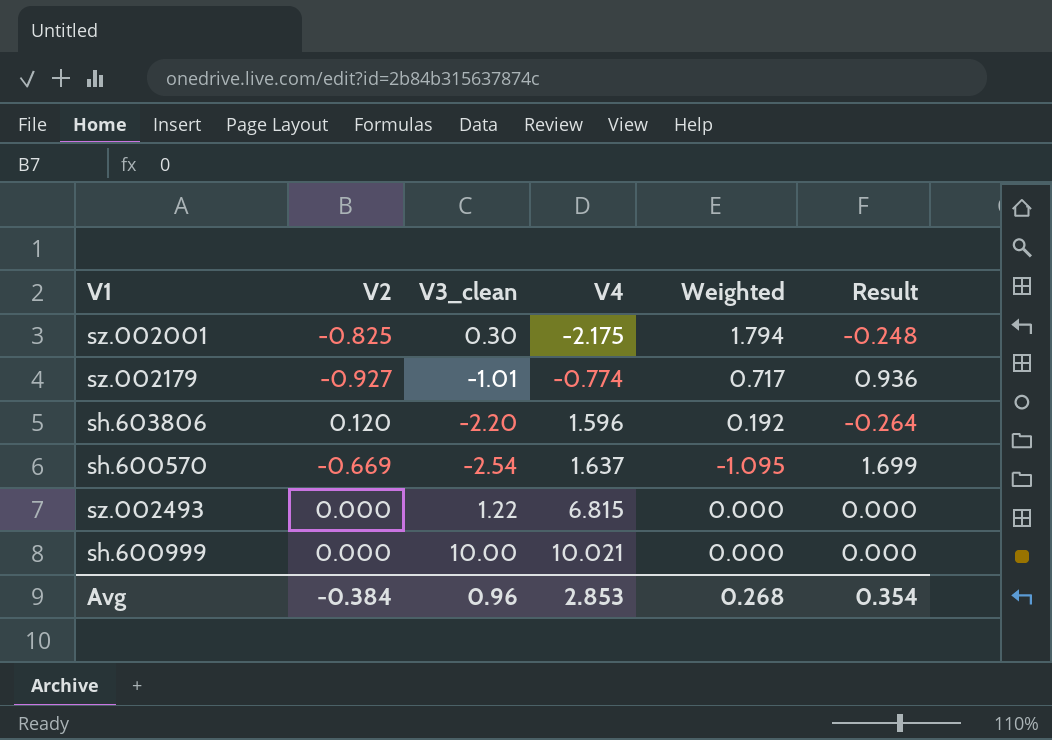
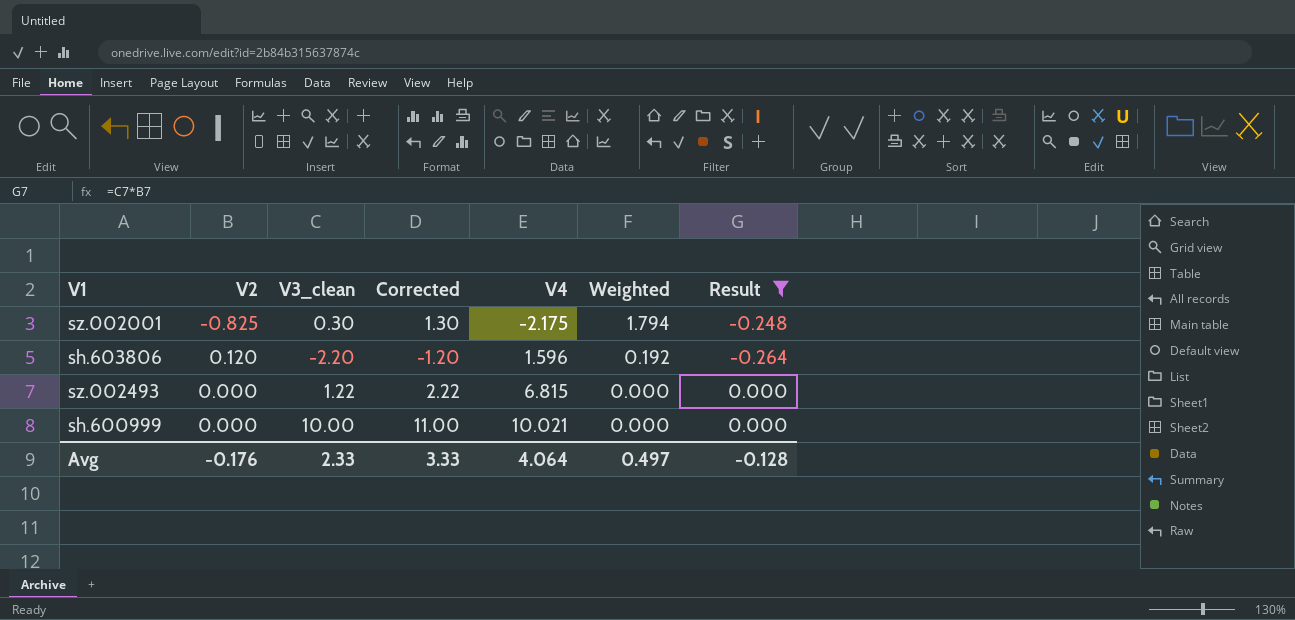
filter: none -> Result <= 0.000
column Corrected | formula: none -> [V3_clean] + 1
Avg | V2: -0.384 -> -0.176
Avg | V3_clean: 0.96 -> 2.33
Avg | V4: 2.853 -> 4.064
Avg | Weighted: 0.268 -> 0.497
Avg | Result: 0.354 -> -0.128

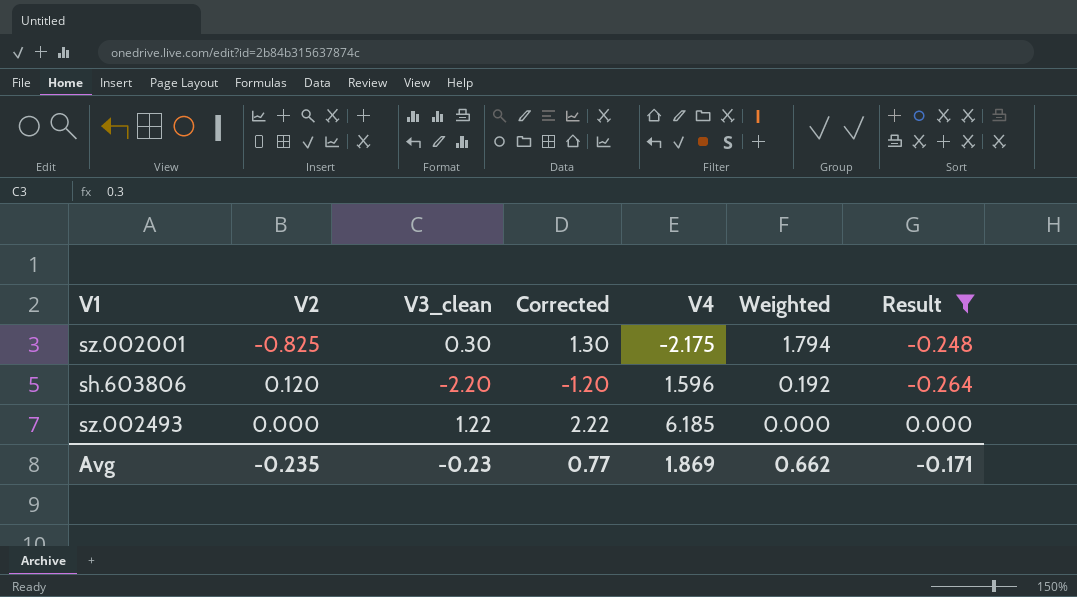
row sh.600999: 0.000 | 10.00 | 11.00 | 10.021 | 0.000 | 0.000 -> none
sz.002493 | V4: 6.815 -> 6.185
Avg | V2: -0.176 -> -0.235
Avg | V3_clean: 2.33 -> -0.23
Avg | Corrected: 3.33 -> 0.77
Avg | V4: 4.064 -> 1.869
Avg | Weighted: 0.497 -> 0.662
Avg | Result: -0.128 -> -0.171

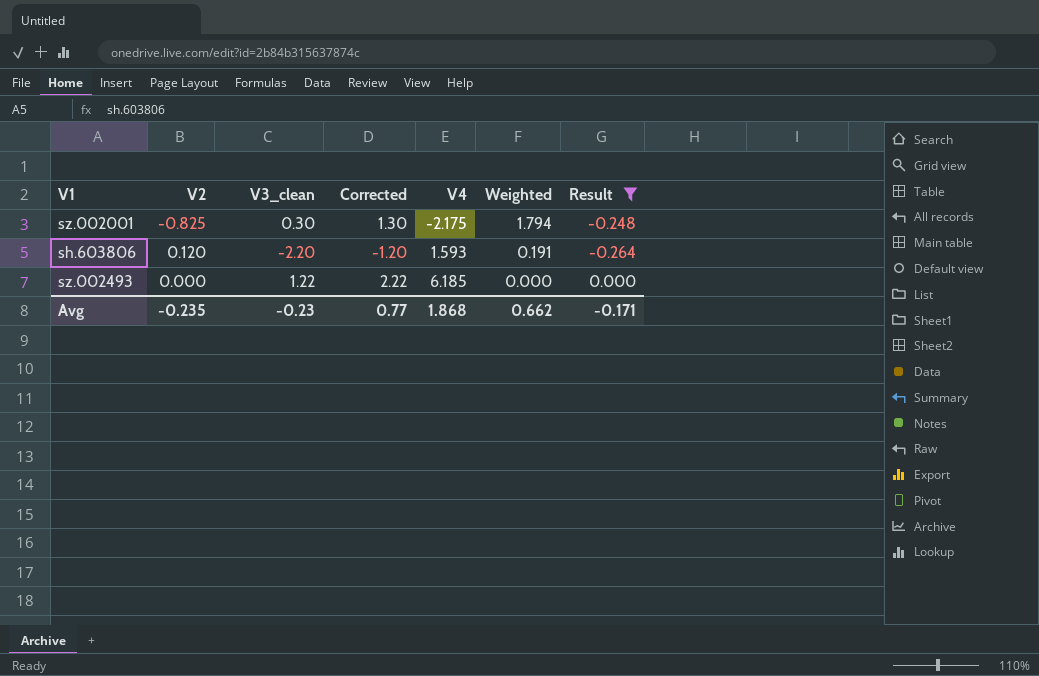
sh.603806 | V4: 1.596 -> 1.593
sh.603806 | Weighted: 0.192 -> 0.191
Avg | V4: 1.869 -> 1.868

